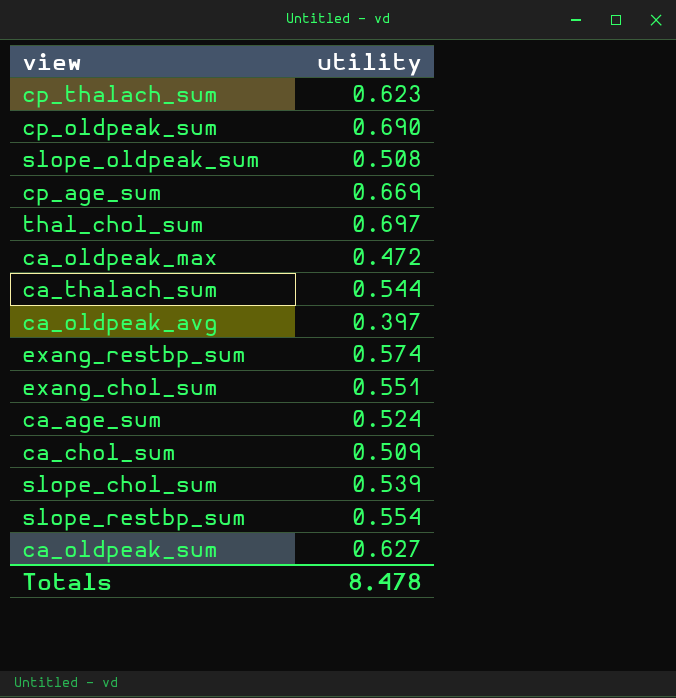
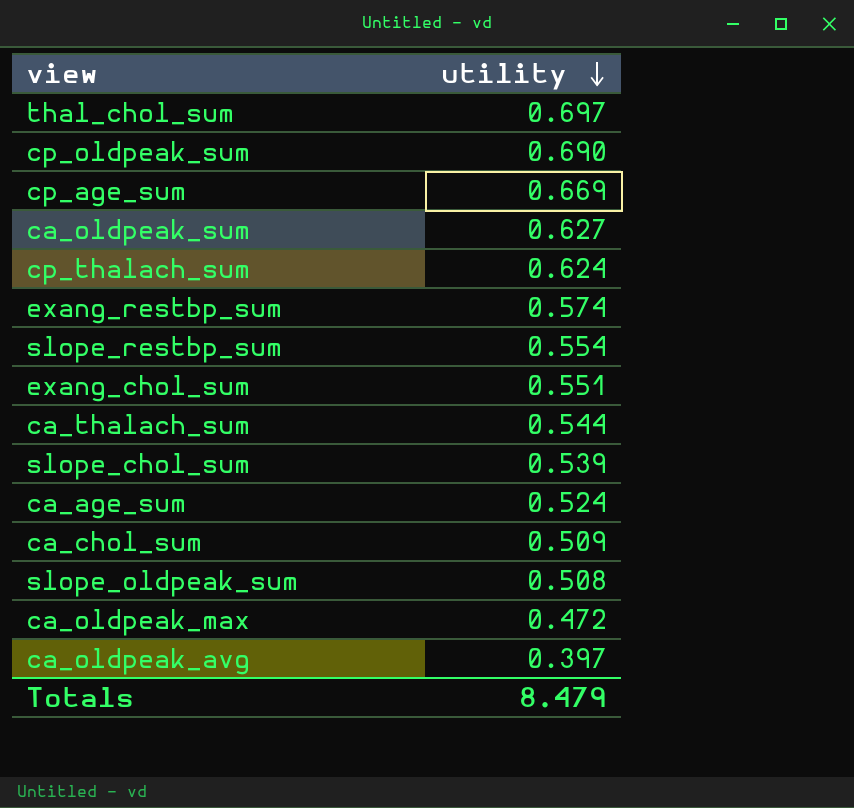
row order: none -> utility descending
cp_thalach_sum | utility: 0.623 -> 0.624
Totals | utility: 8.478 -> 8.479

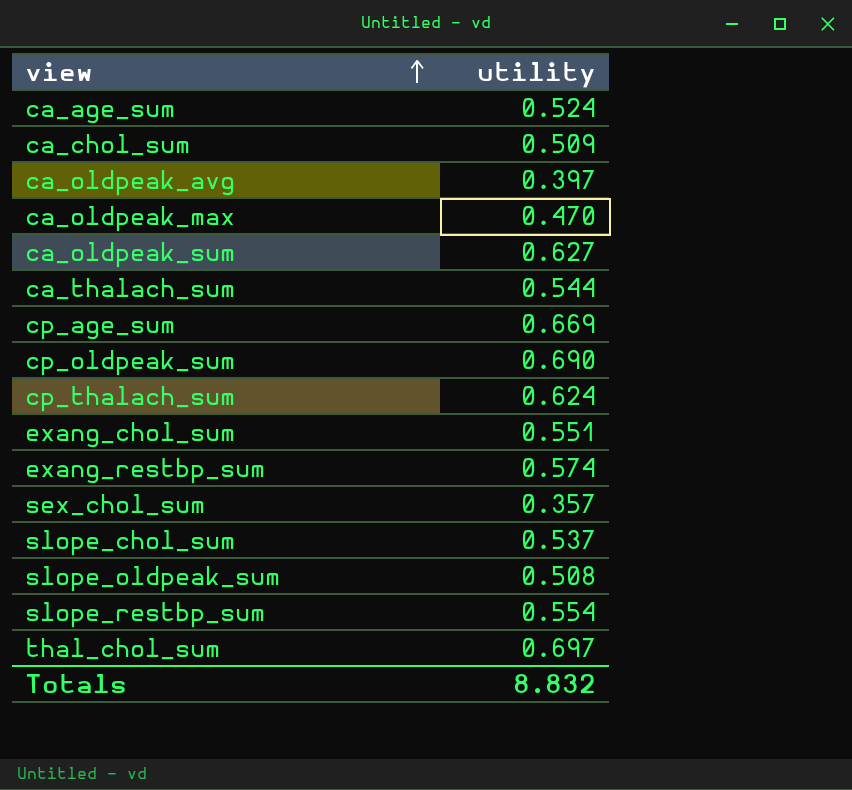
row order: utility descending -> view ascending
ca_oldpeak_max | utility: 0.472 -> 0.470
row sex_chol_sum: none -> 0.357
slope_chol_sum | utility: 0.539 -> 0.537
Totals | utility: 8.479 -> 8.832

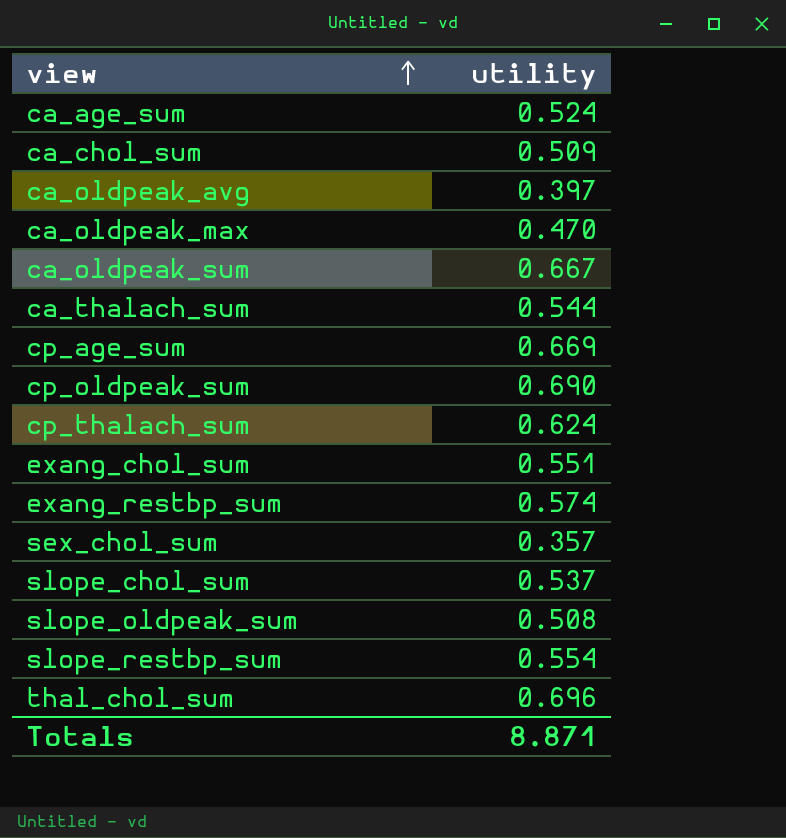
ca_oldpeak_sum | utility: 0.627 -> 0.667
thal_chol_sum | utility: 0.697 -> 0.696
Totals | utility: 8.832 -> 8.871

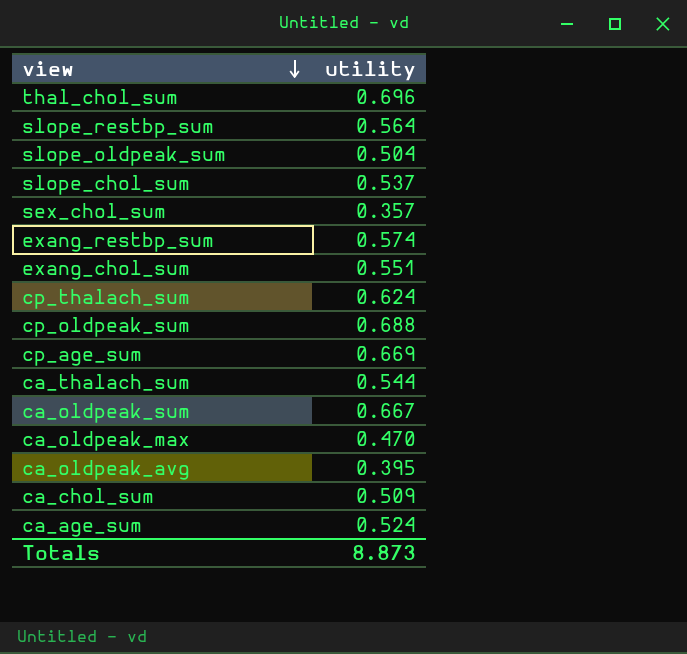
row order: view ascending -> view descending
slope_restbp_sum | utility: 0.554 -> 0.564
slope_oldpeak_sum | utility: 0.508 -> 0.504
cp_oldpeak_sum | utility: 0.690 -> 0.688
ca_oldpeak_avg | utility: 0.397 -> 0.395
Totals | utility: 8.871 -> 8.873

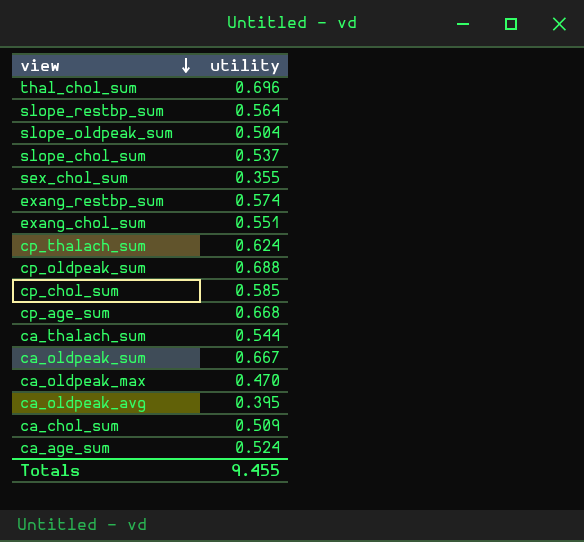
sex_chol_sum | utility: 0.357 -> 0.355
row cp_chol_sum: none -> 0.585
cp_age_sum | utility: 0.669 -> 0.668
Totals | utility: 8.873 -> 9.455

